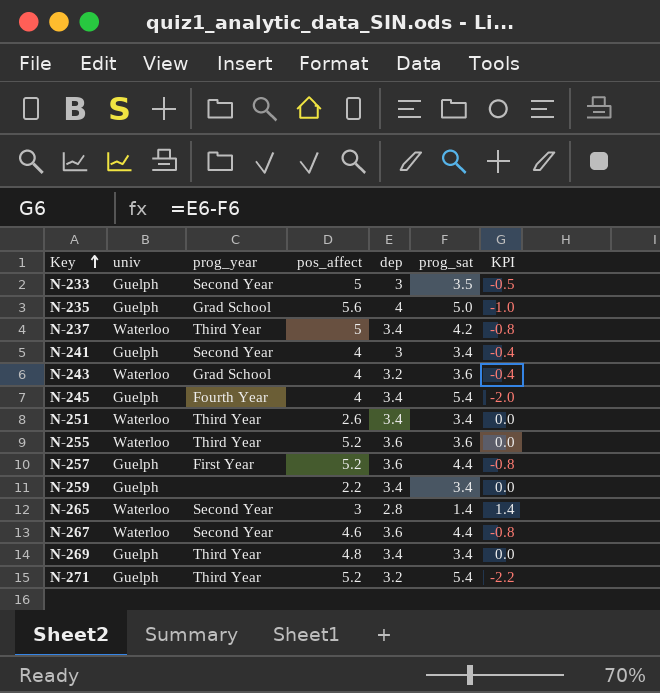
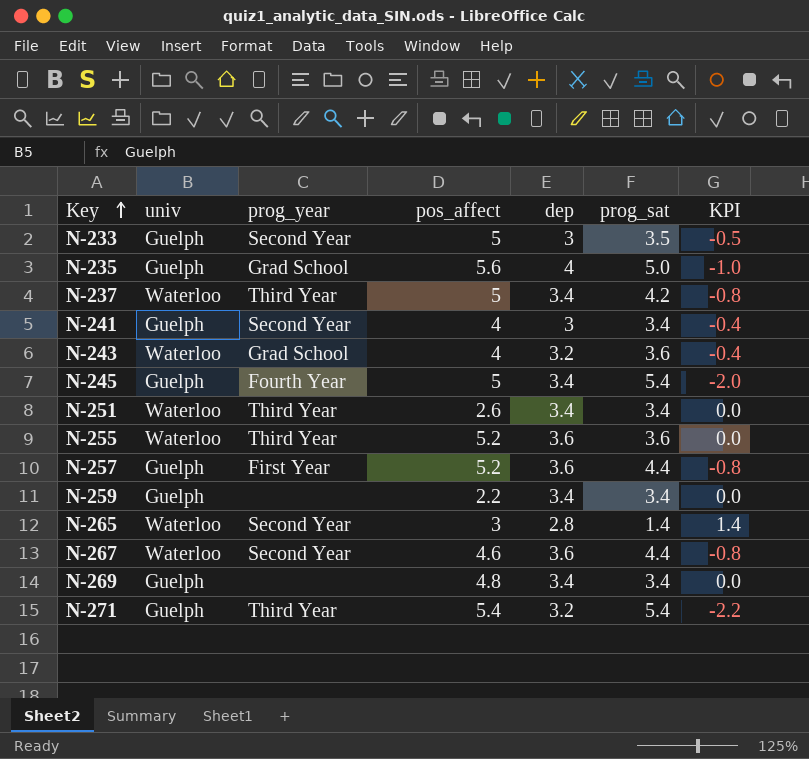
N-245 | pos_affect: 4 -> 5
N-269 | prog_year: Third Year -> none
N-271 | pos_affect: 5.2 -> 5.4

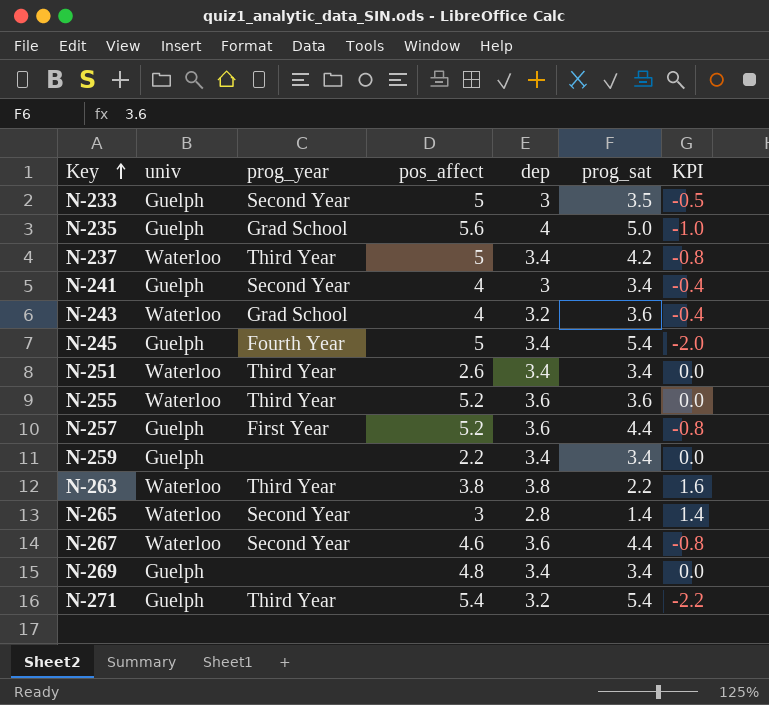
row N-263: none -> Waterloo | Third Year | 3.8 | 3.8 | 2.2 | 1.6

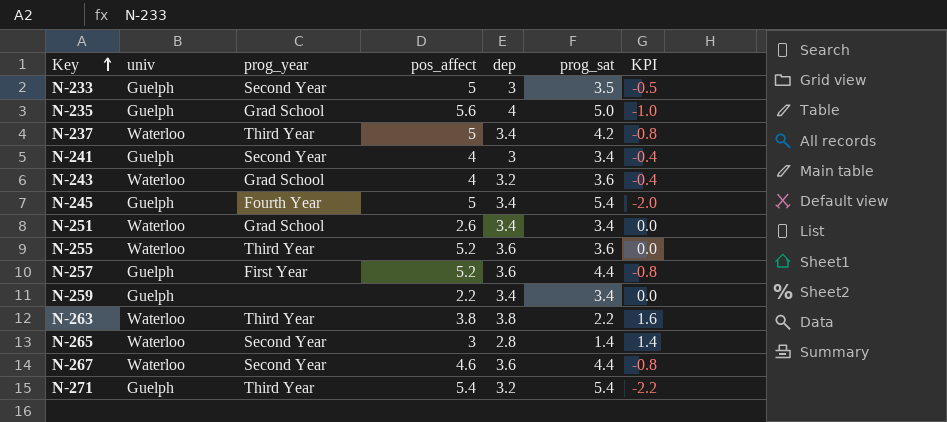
row N-269: Guelph | none | 4.8 | 3.4 | 3.4 | 0.0 -> none
N-251 | prog_year: Third Year -> Grad School

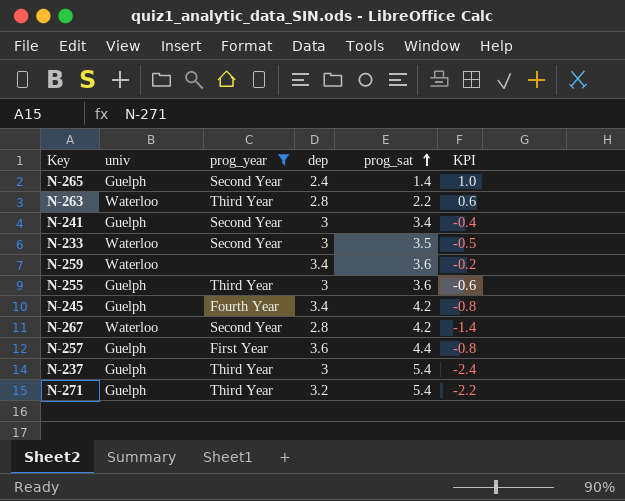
filter: none -> prog_year != Grad School
row order: Key ascending -> prog_sat ascending
column pos_affect | position: 4 -> none
N-265 | univ: Waterloo -> Guelph
N-265 | dep: 2.8 -> 2.4
N-265 | KPI: 1.4 -> 1.0
N-263 | dep: 3.8 -> 2.8
N-263 | KPI: 1.6 -> 0.6
N-233 | univ: Guelph -> Waterloo
N-259 | univ: Guelph -> Waterloo
N-259 | prog_sat: 3.4 -> 3.6
N-259 | KPI: 0.0 -> -0.2
N-255 | univ: Waterloo -> Guelph
N-255 | dep: 3.6 -> 3
N-255 | KPI: 0.0 -> -0.6
N-245 | prog_sat: 5.4 -> 4.2
N-245 | KPI: -2.0 -> -0.8
N-267 | dep: 3.6 -> 2.8
N-267 | prog_sat: 4.4 -> 4.2
N-267 | KPI: -0.8 -> -1.4
N-237 | univ: Waterloo -> Guelph
N-237 | dep: 3.4 -> 3
N-237 | prog_sat: 4.2 -> 5.4
N-237 | KPI: -0.8 -> -2.4

